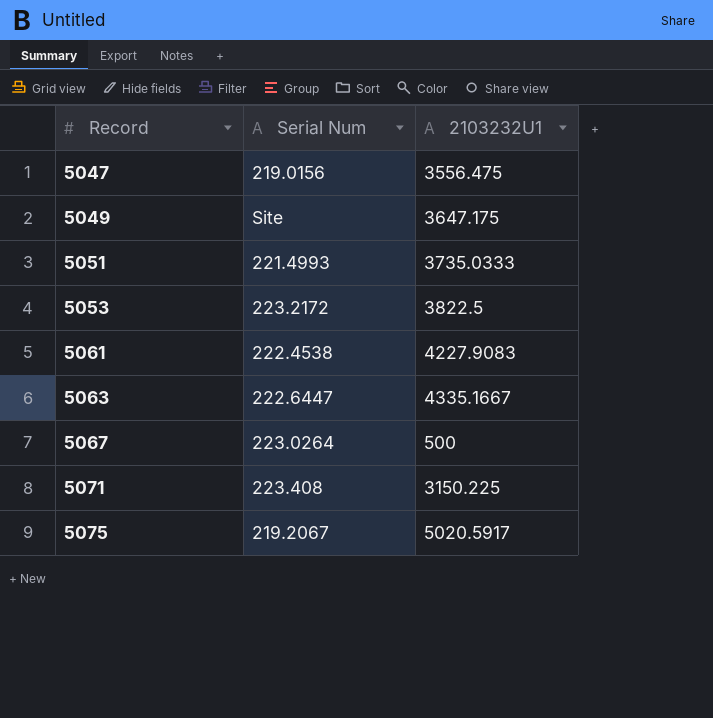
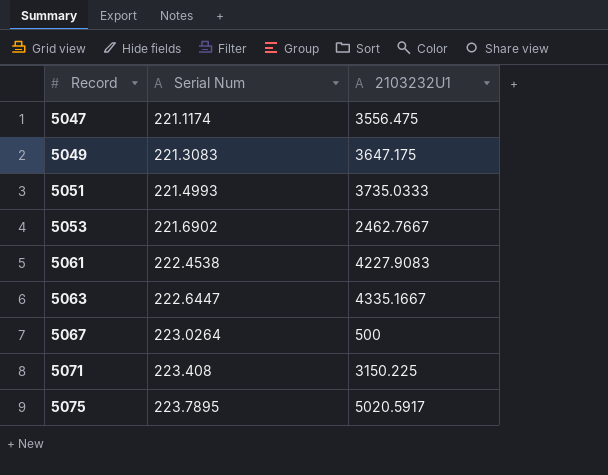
5047 | Serial Num: 219.0156 -> 221.1174
5049 | Serial Num: Site -> 221.3083
5053 | Serial Num: 223.2172 -> 221.6902
5053 | 2103232U1: 3822.5 -> 2462.7667
5075 | Serial Num: 219.2067 -> 223.7895

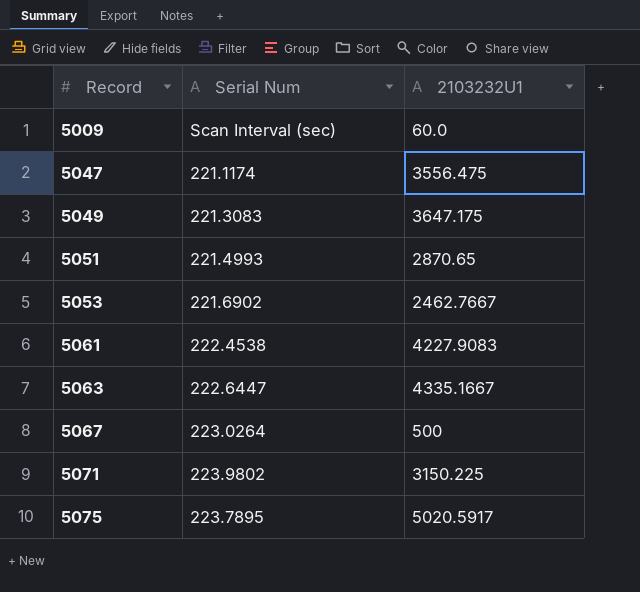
row 5009: none -> Scan Interval (sec) | 60.0
5051 | 2103232U1: 3735.0333 -> 2870.65
5071 | Serial Num: 223.408 -> 223.9802

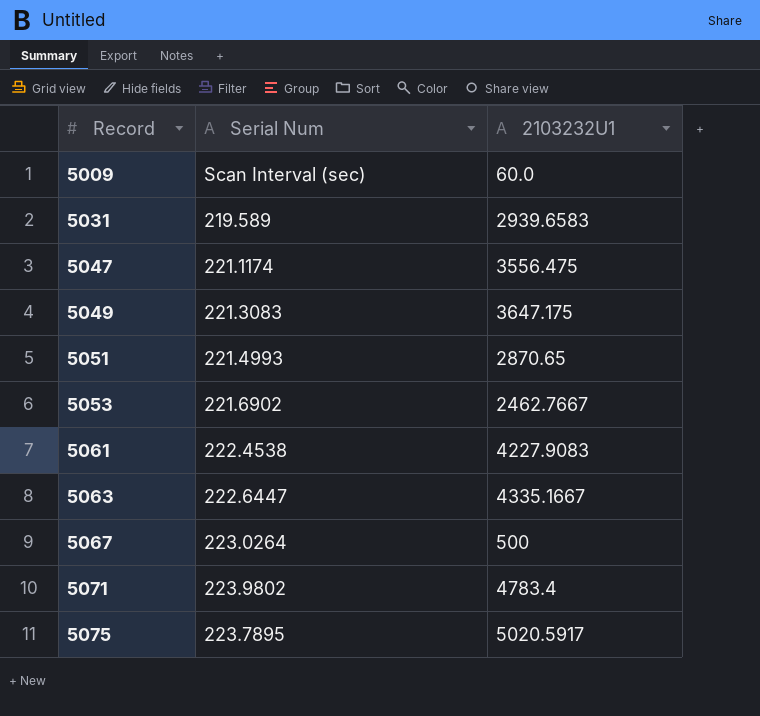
row 5031: none -> 219.589 | 2939.6583
5071 | 2103232U1: 3150.225 -> 4783.4

